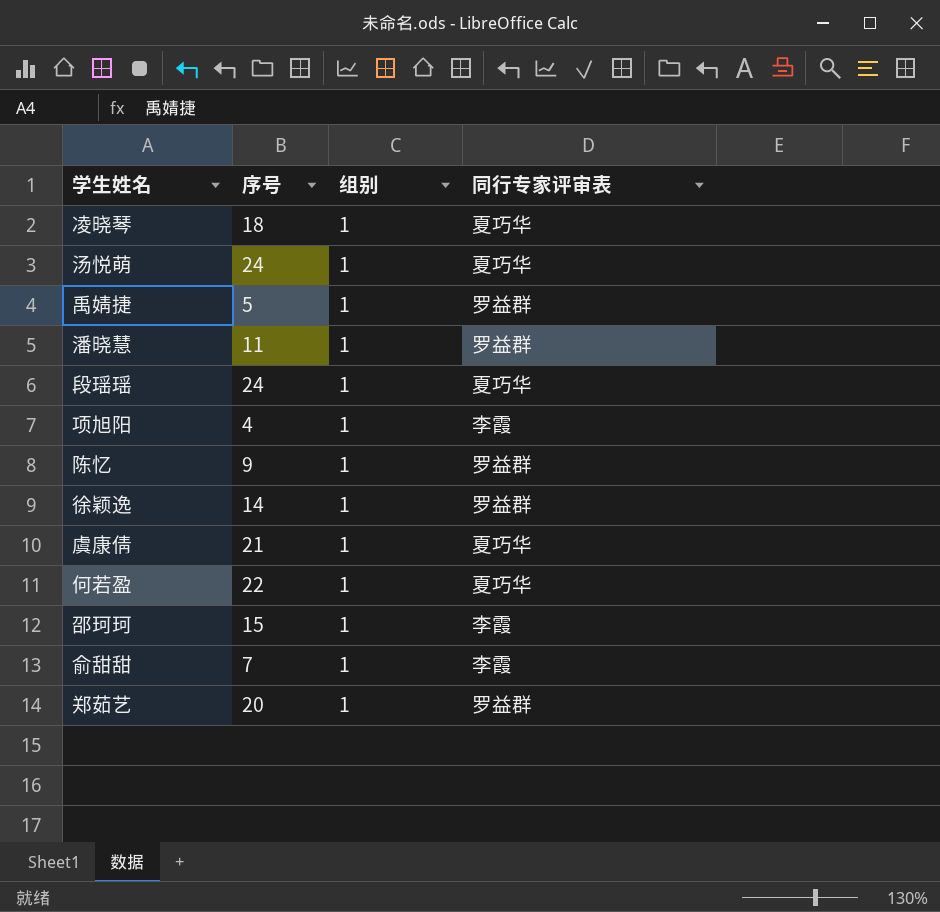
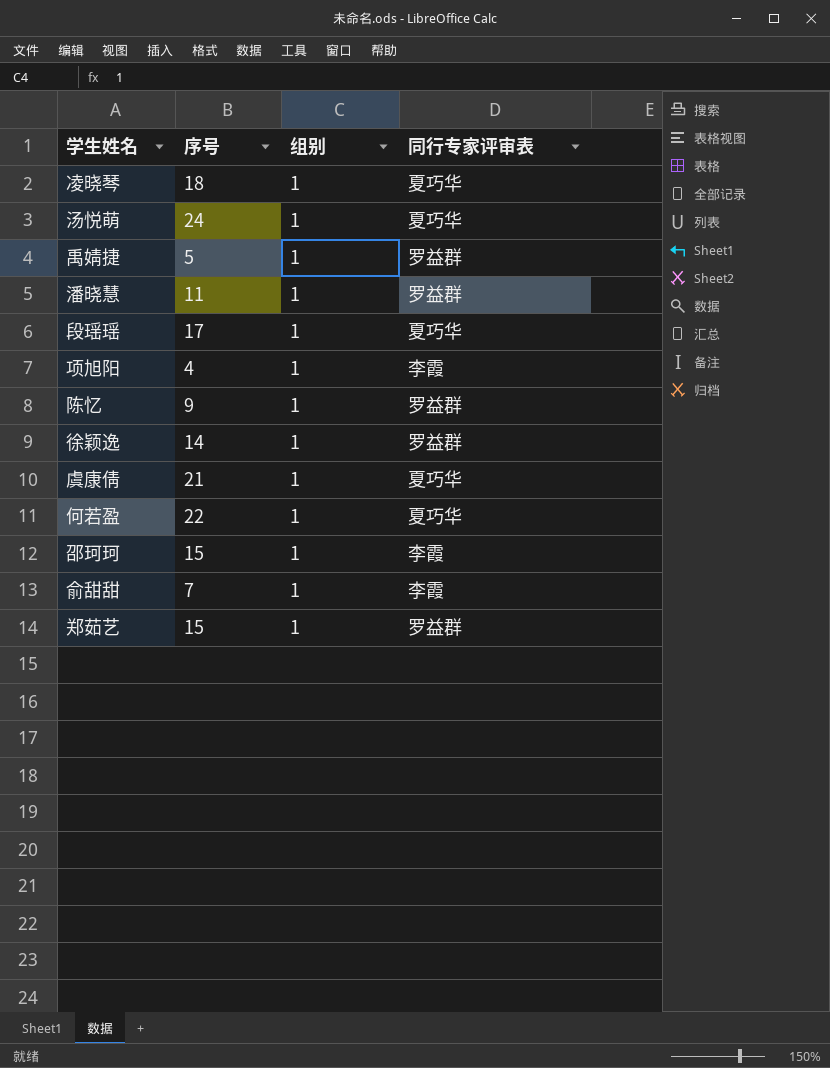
段瑶瑶 | 序号: 24 -> 17
郑茹艺 | 序号: 20 -> 15

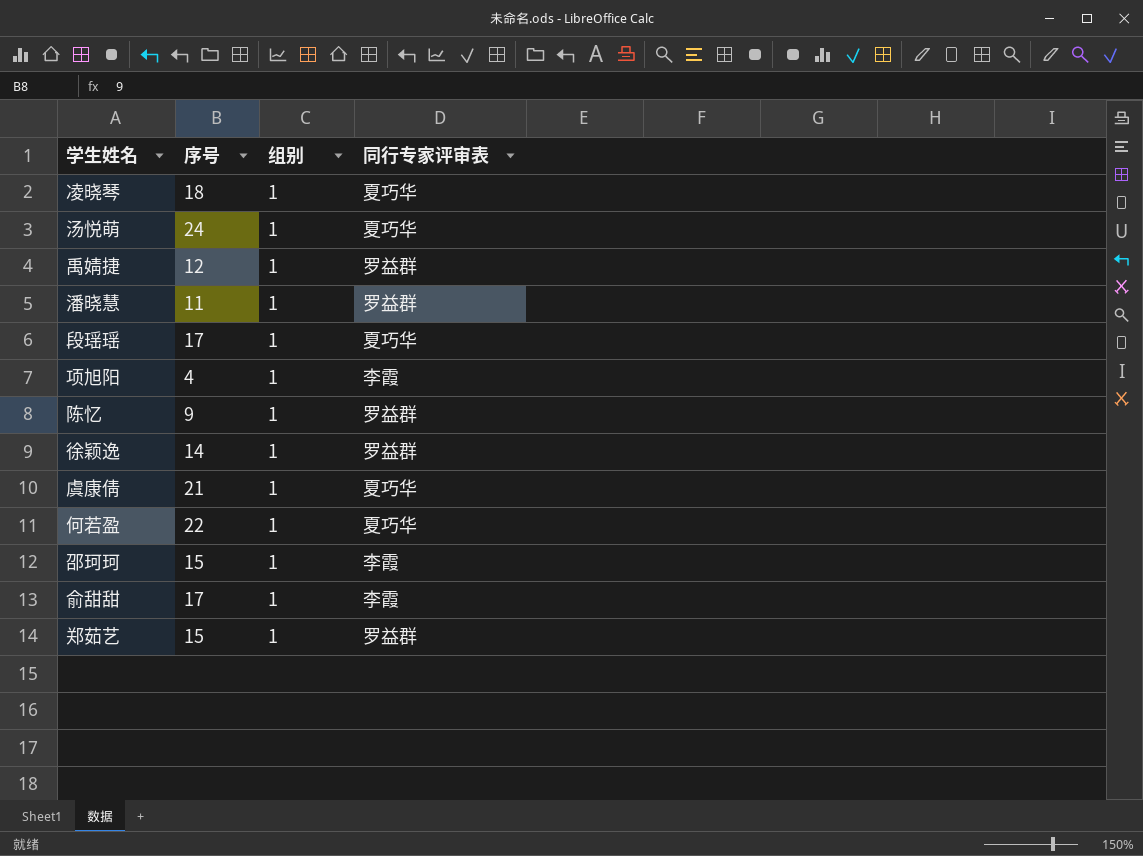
禹婧捷 | 序号: 5 -> 12
俞甜甜 | 序号: 7 -> 17

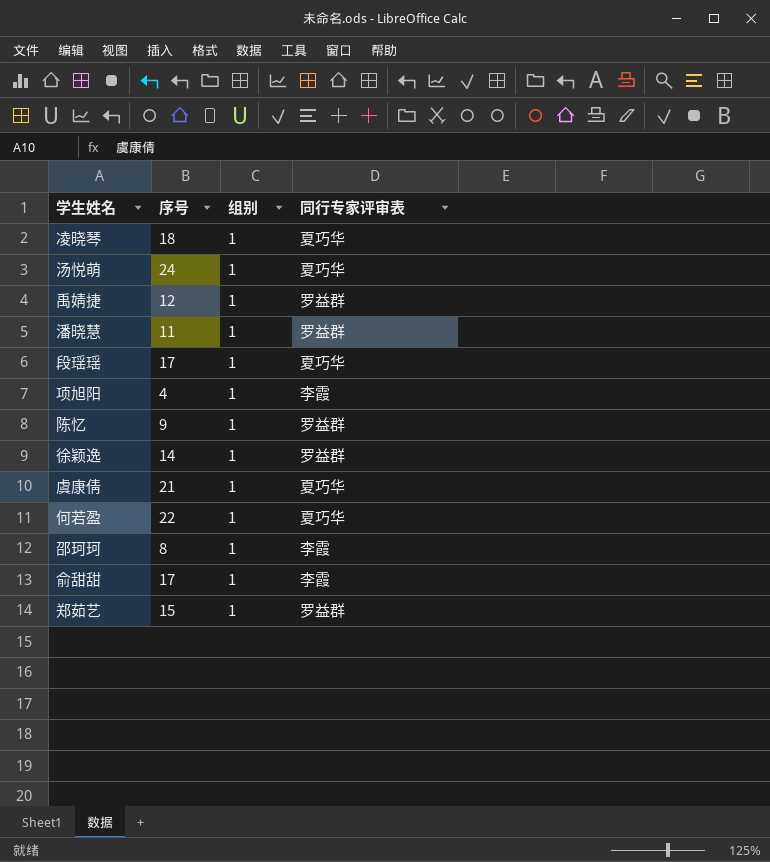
邵珂珂 | 序号: 15 -> 8

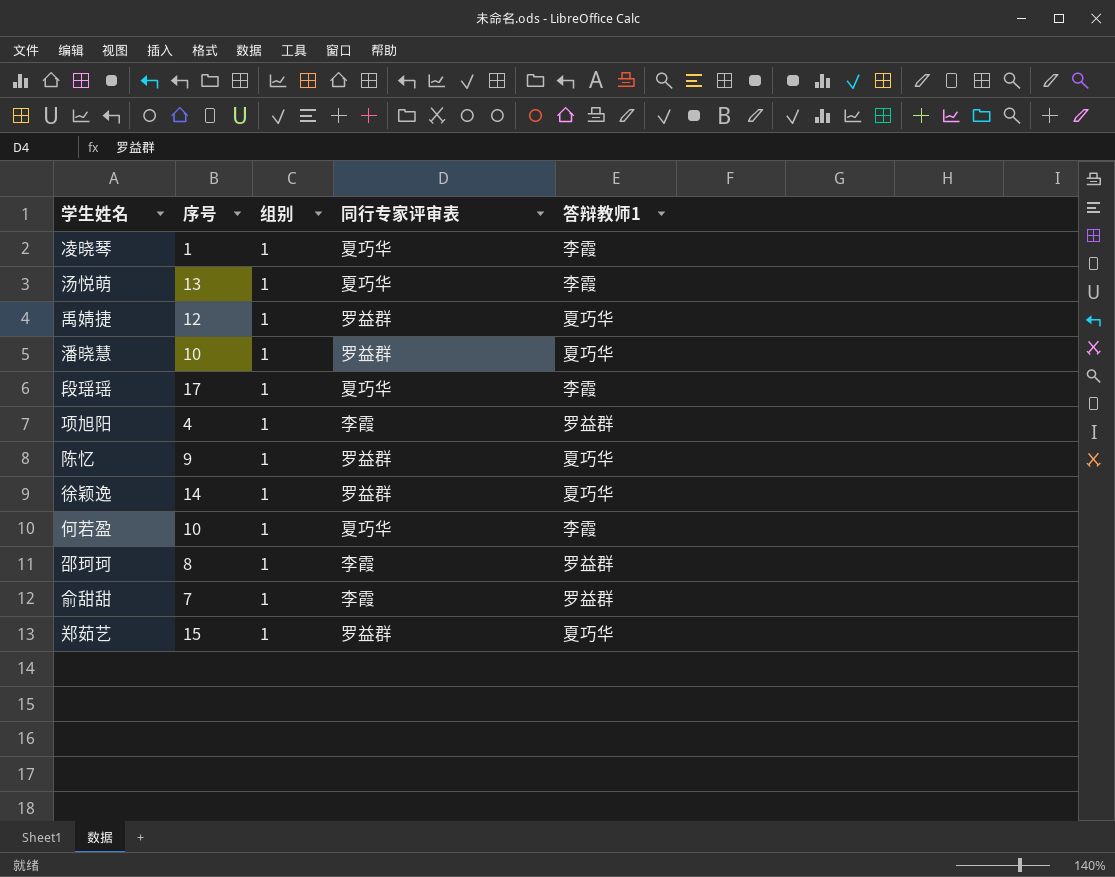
column 答辩教师1 | position: none -> 5
row 虞康倩: 21 | 1 | 夏巧华 -> none
凌晓琴 | 序号: 18 -> 1
汤悦萌 | 序号: 24 -> 13
潘晓慧 | 序号: 11 -> 10
何若盈 | 序号: 22 -> 10
俞甜甜 | 序号: 17 -> 7

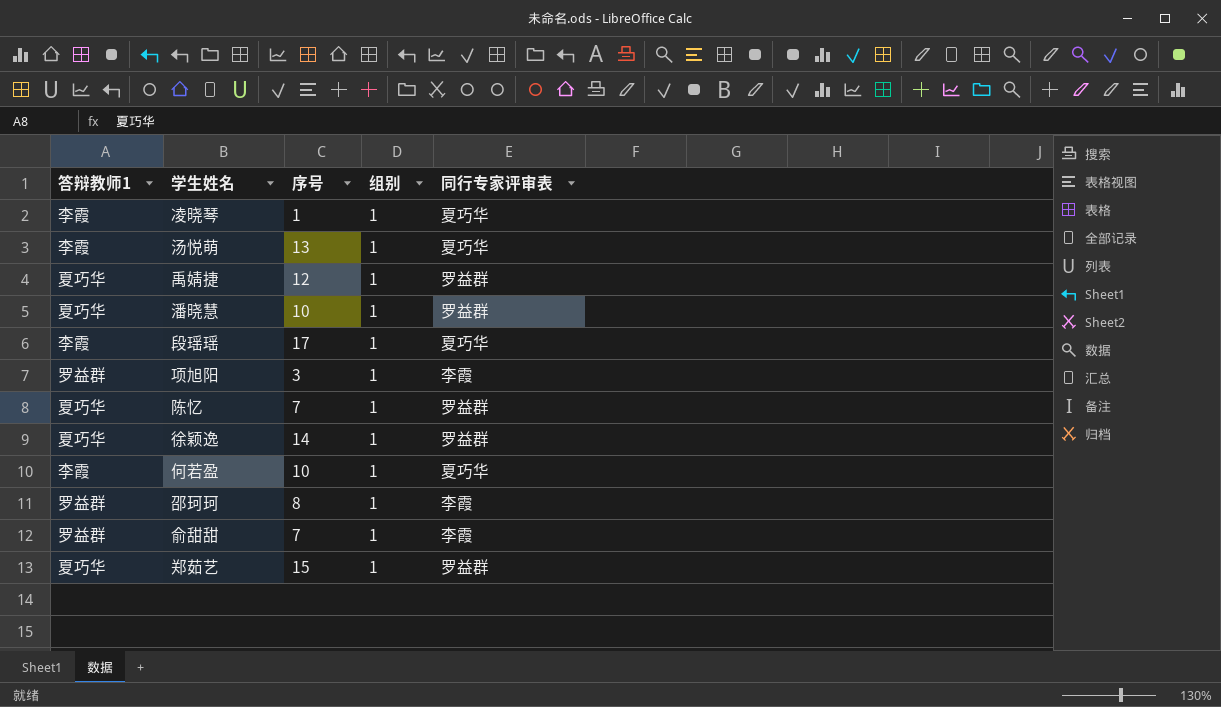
column 答辩教师1 | position: 5 -> 1
项旭阳 | 序号: 4 -> 3
陈忆 | 序号: 9 -> 7

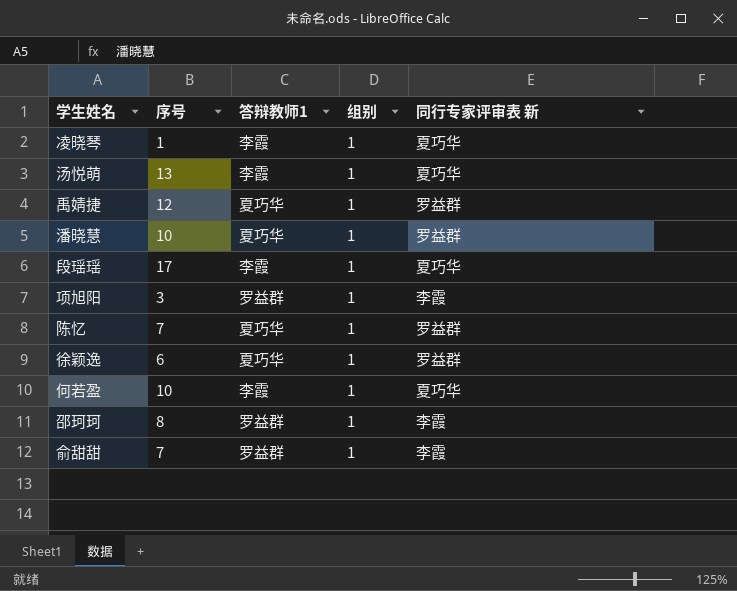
column 答辩教师1 | position: 1 -> 3
column name: 同行专家评审表 -> 同行专家评审表 新
row 郑茹艺: 夏巧华 | 15 | 1 | 罗益群 -> none
徐颖逸 | 序号: 14 -> 6

